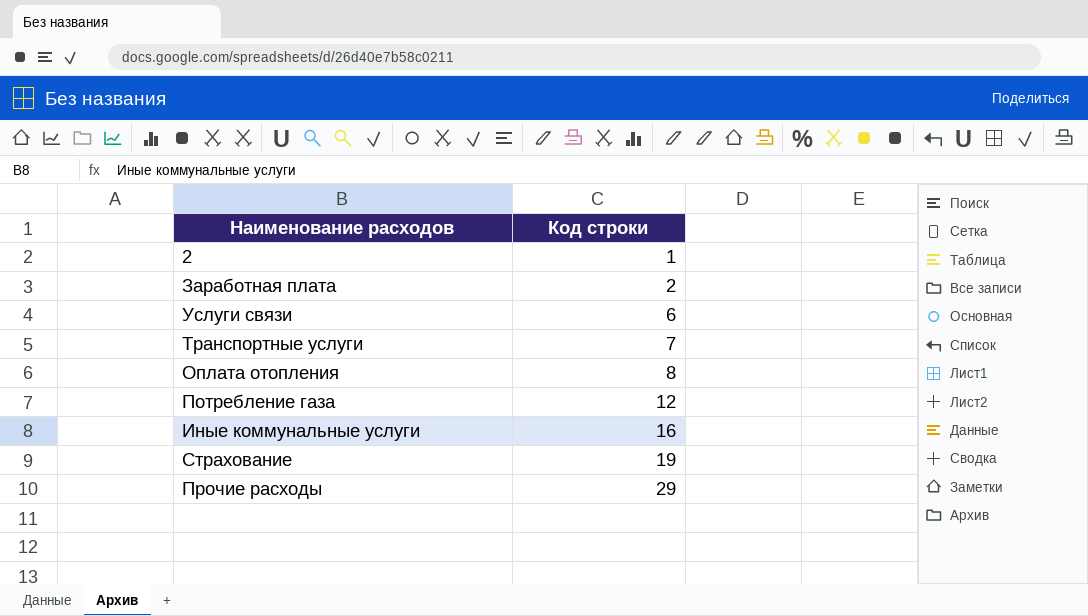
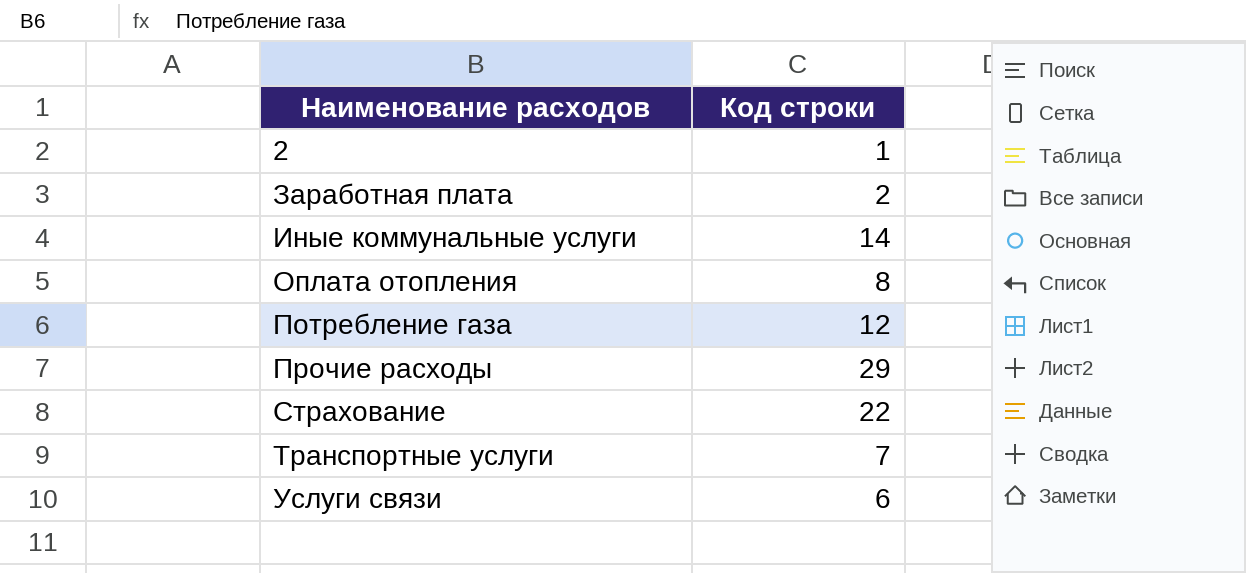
row order: Код строки ascending -> Наименование расходов ascending
Иные коммунальные услуги | Код строки: 16 -> 14
Страхование | Код строки: 19 -> 22

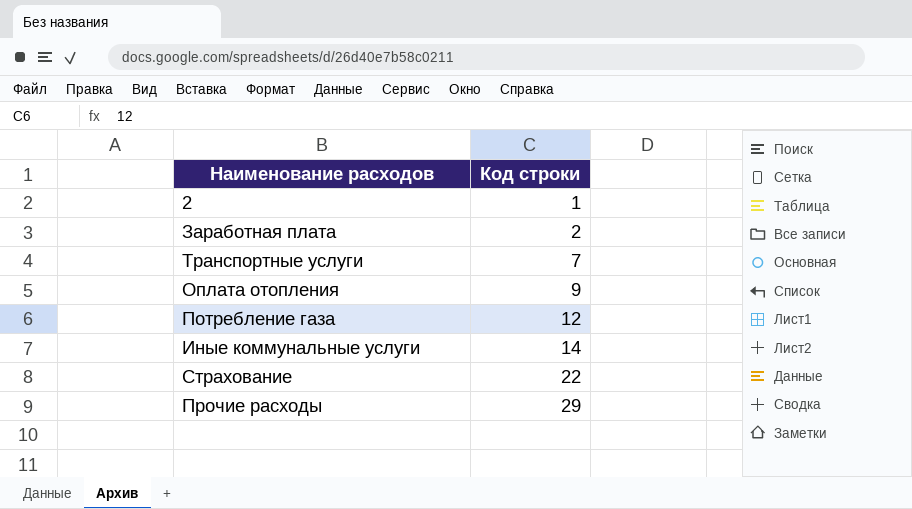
row order: Наименование расходов ascending -> Код строки ascending
row Услуги связи: 6 -> none
Оплата отопления | Код строки: 8 -> 9

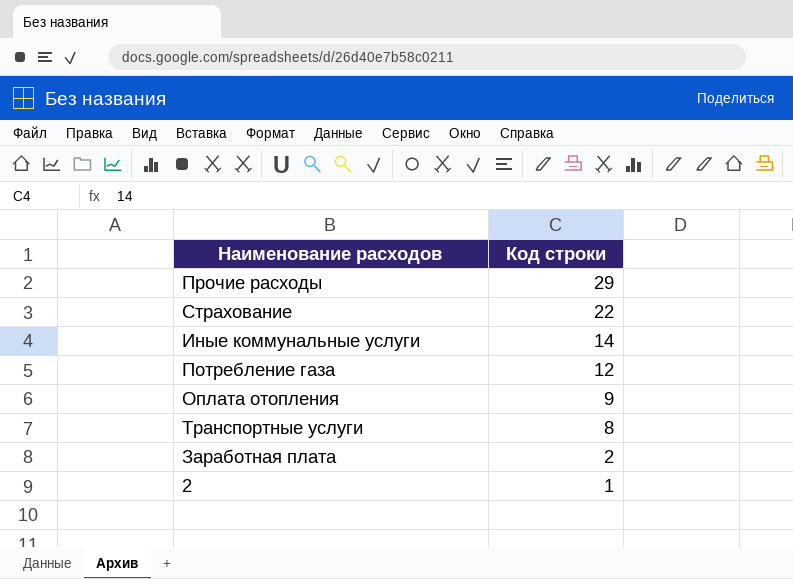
row order: Код строки ascending -> Код строки descending
Транспортные услуги | Код строки: 7 -> 8

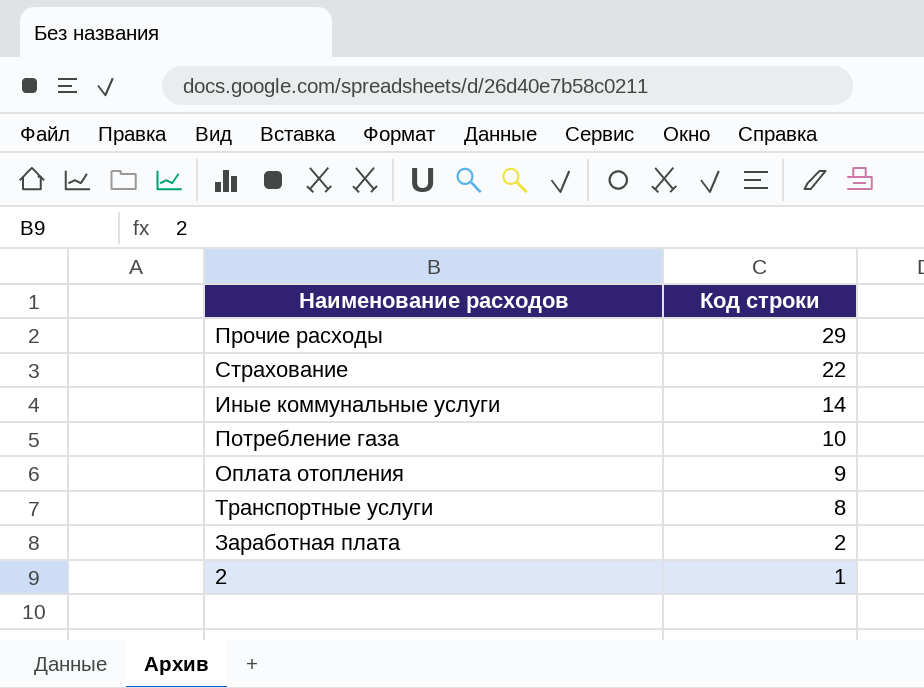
Потребление газа | Код строки: 12 -> 10

